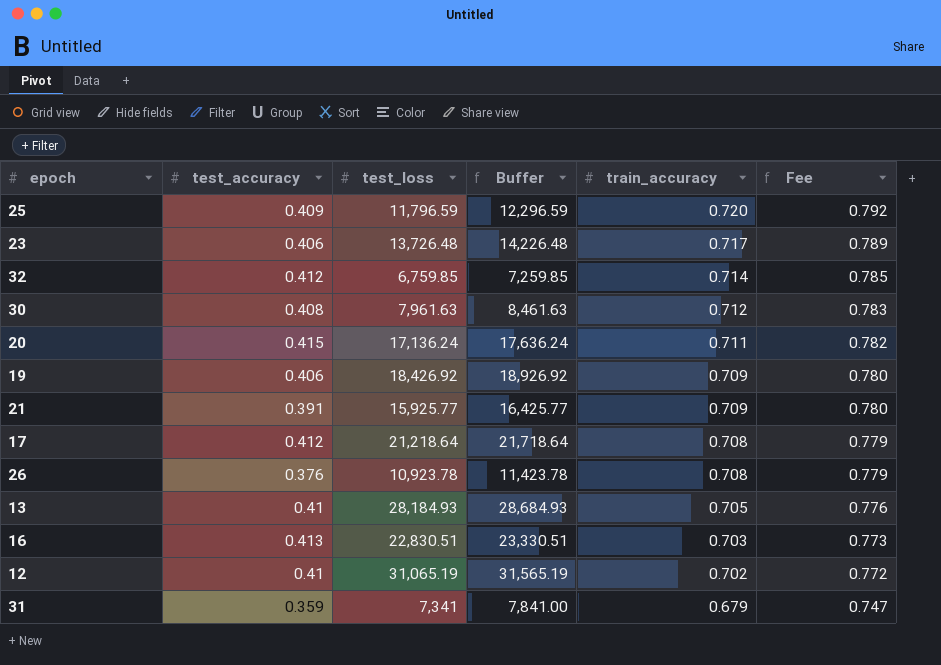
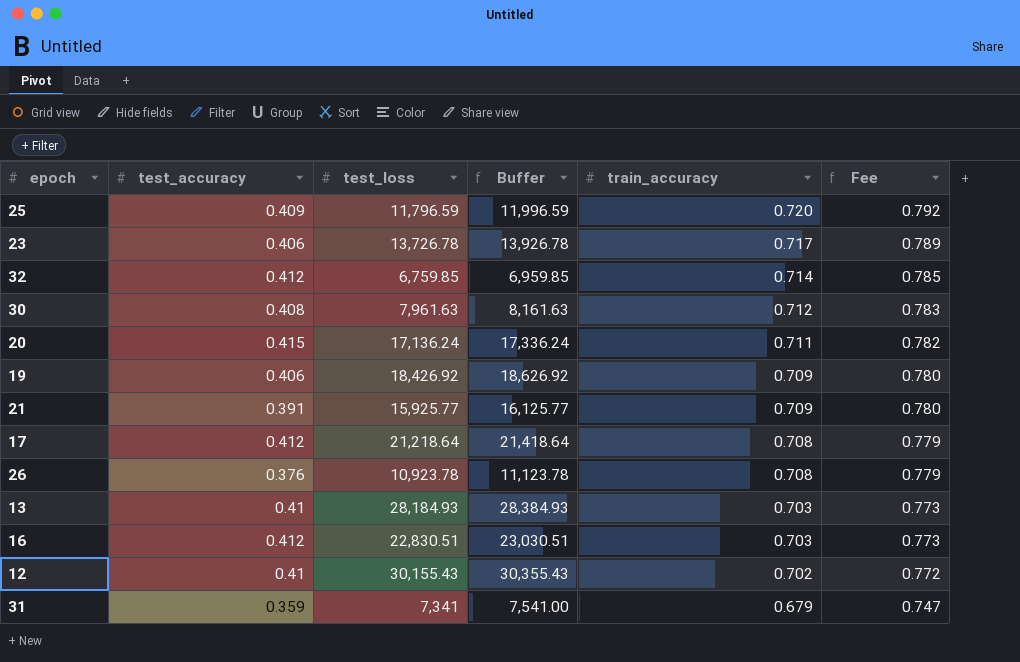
column Buffer | formula: [test_loss] + 500 -> [test_loss] + 200
23 | test_loss: 13,726.48 -> 13,726.78
13 | train_accuracy: 0.705 -> 0.703
13 | Fee: 0.776 -> 0.773
16 | test_accuracy: 0.413 -> 0.412
12 | test_loss: 31,065.19 -> 30,155.43

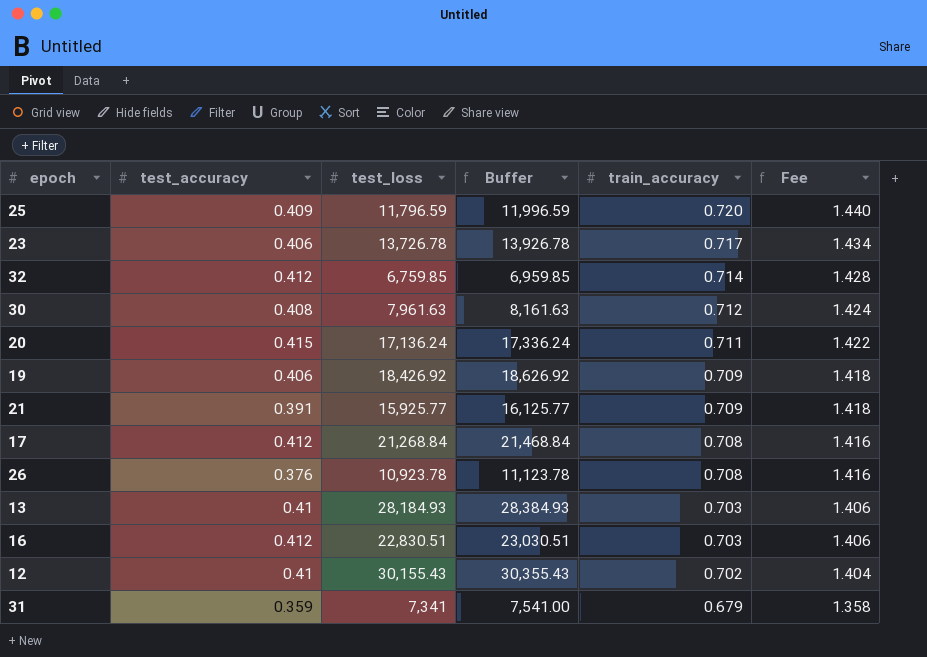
column Fee | formula: [train_accuracy] * 1.1 -> [train_accuracy] * 2
17 | test_loss: 21,218.64 -> 21,268.84
17 | Buffer: 21,418.64 -> 21,468.84

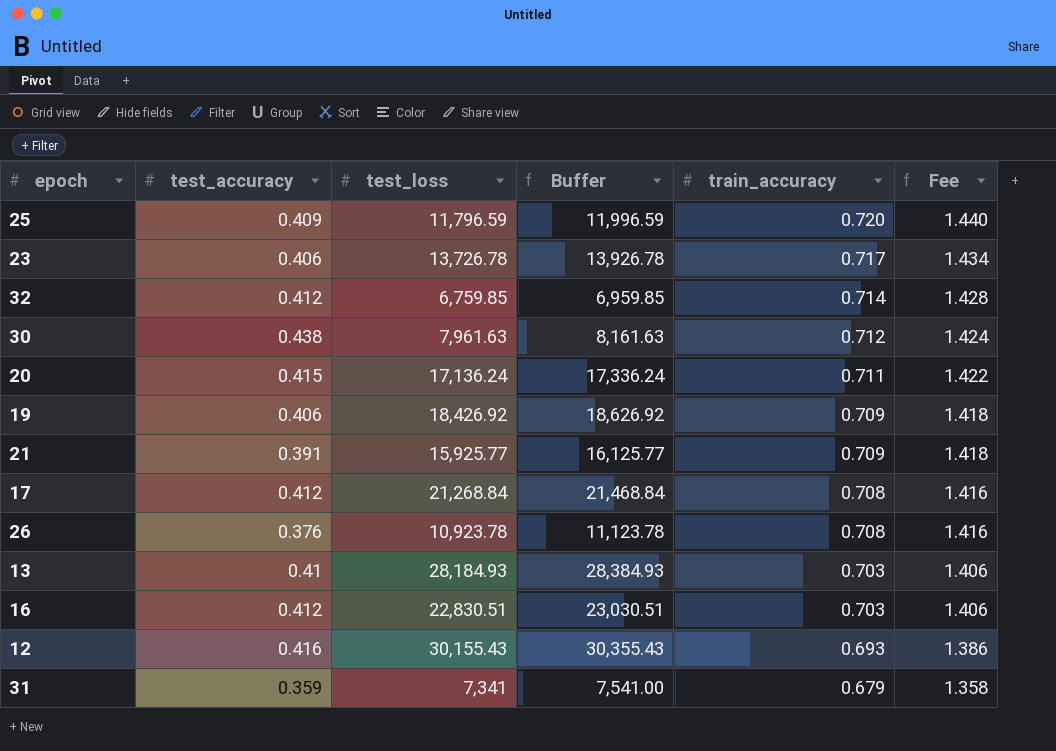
30 | test_accuracy: 0.408 -> 0.438
12 | test_accuracy: 0.41 -> 0.416
12 | train_accuracy: 0.702 -> 0.693
12 | Fee: 1.404 -> 1.386

